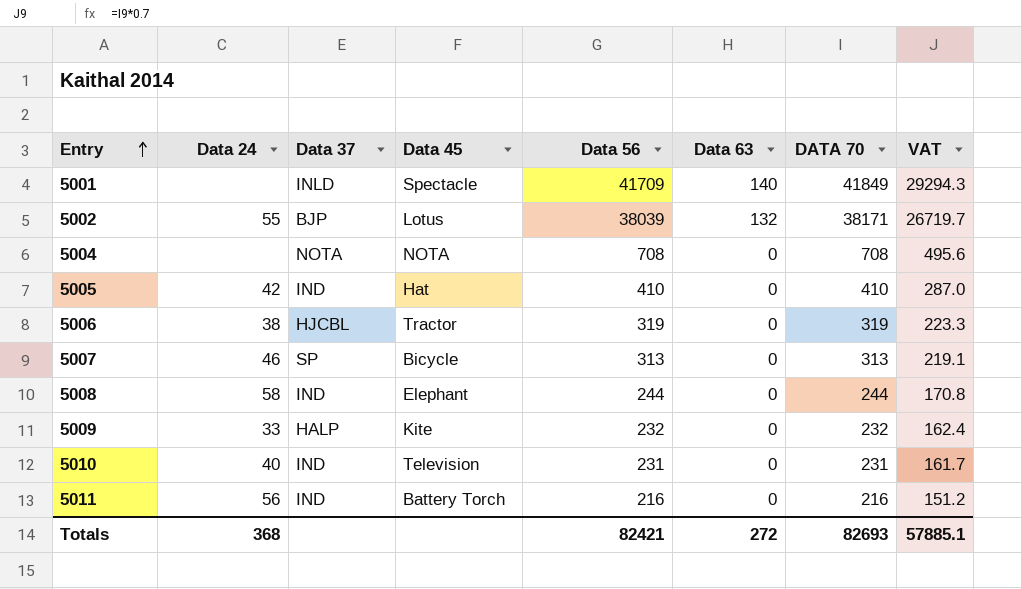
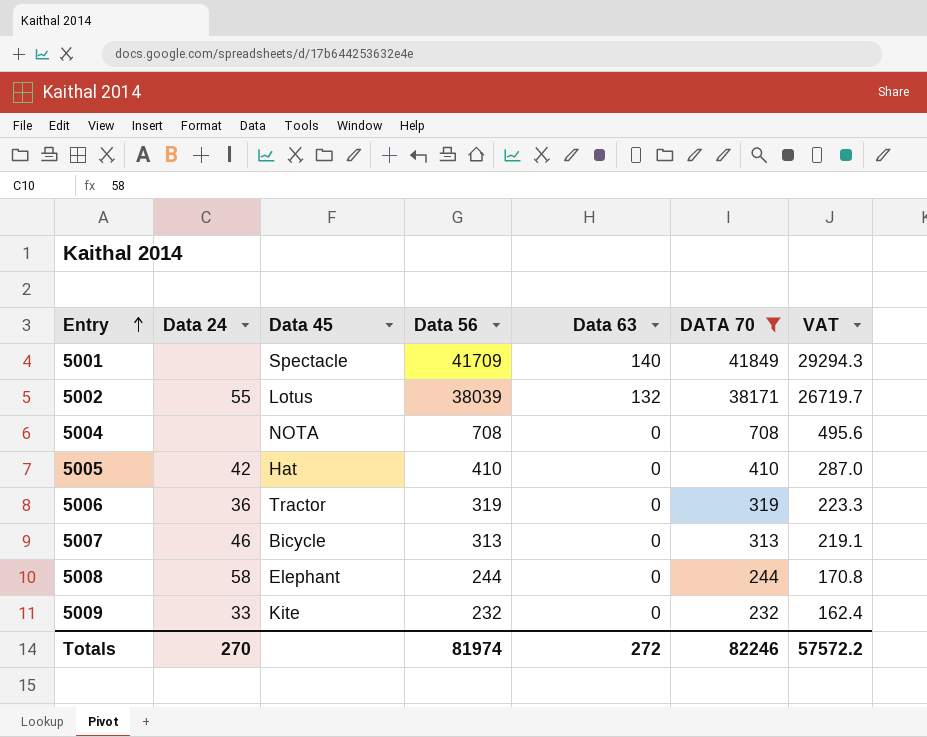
filter: none -> DATA 70 >= 232
column Data 37 | position: 3 -> none
5006 | Data 24: 38 -> 36
Totals | Data 24: 368 -> 270
Totals | Data 56: 82421 -> 81974
Totals | DATA 70: 82693 -> 82246
Totals | VAT: 57885.1 -> 57572.2

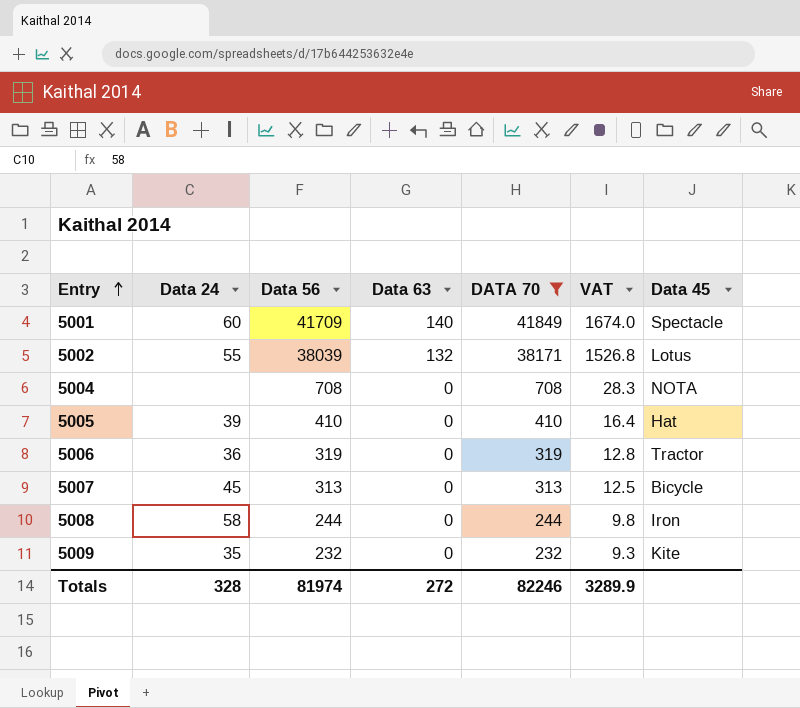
column VAT | formula: [DATA 70] * 0.7 -> [DATA 70] * 0.04
column Data 45 | position: 3 -> 7
5001 | Data 24: none -> 60
5005 | Data 24: 42 -> 39
5007 | Data 24: 46 -> 45
5008 | Data 45: Elephant -> Iron
5009 | Data 24: 33 -> 35
Totals | Data 24: 270 -> 328
Totals | VAT: 57572.2 -> 3289.9

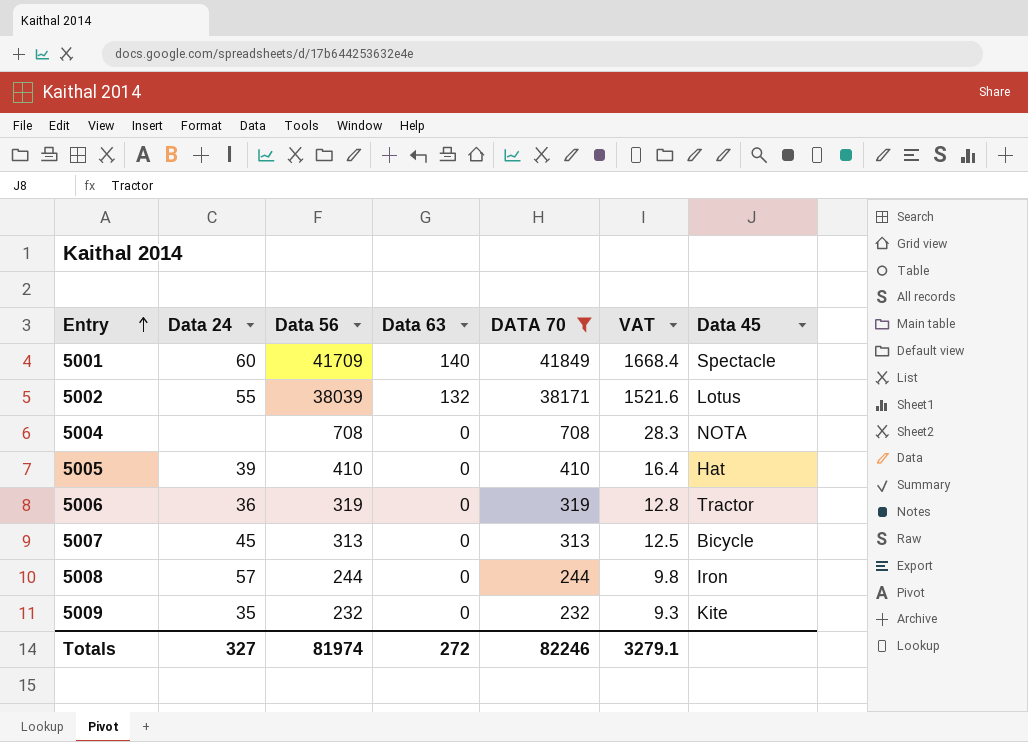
column VAT | formula: [DATA 70] * 0.04 -> [Data 56] * 0.04
5008 | Data 24: 58 -> 57
Totals | Data 24: 328 -> 327
Totals | VAT: 3289.9 -> 3279.1

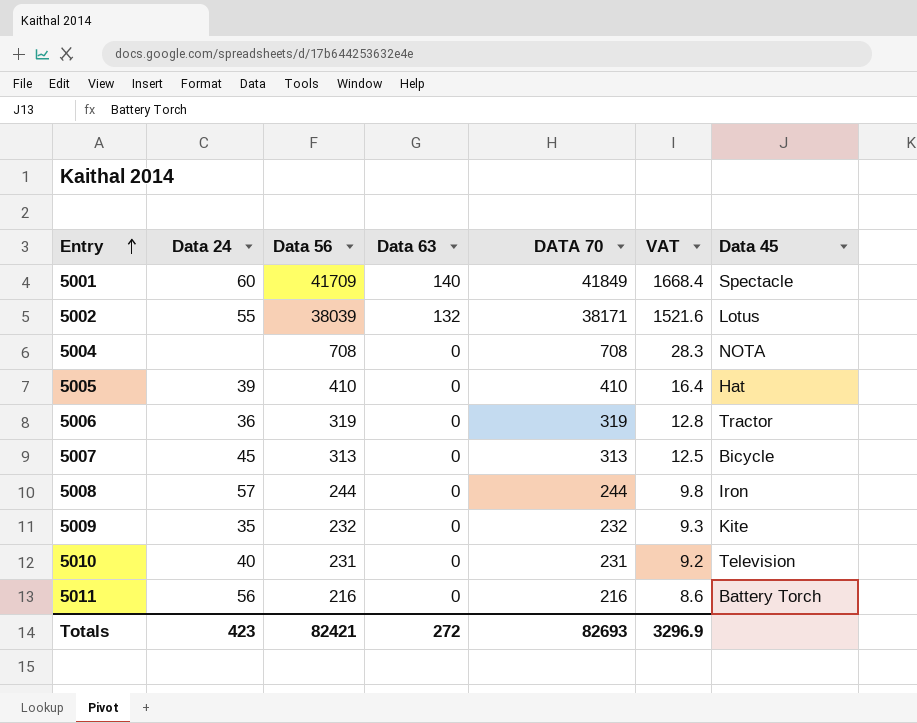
filter: DATA 70 >= 232 -> none
Totals | Data 24: 327 -> 423
Totals | Data 56: 81974 -> 82421
Totals | DATA 70: 82246 -> 82693
Totals | VAT: 3279.1 -> 3296.9

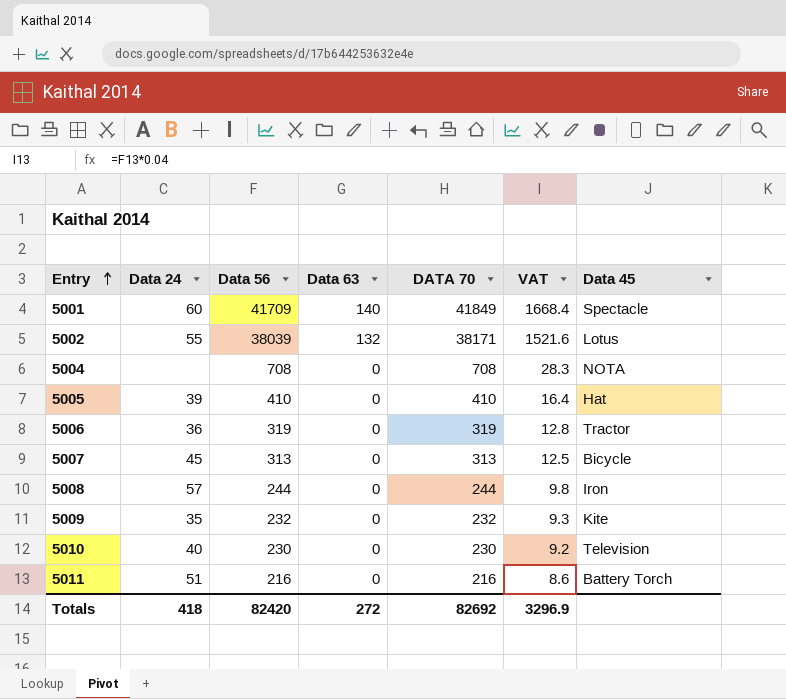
5010 | Data 56: 231 -> 230
5010 | DATA 70: 231 -> 230
5011 | Data 24: 56 -> 51
Totals | Data 24: 423 -> 418
Totals | Data 56: 82421 -> 82420
Totals | DATA 70: 82693 -> 82692

